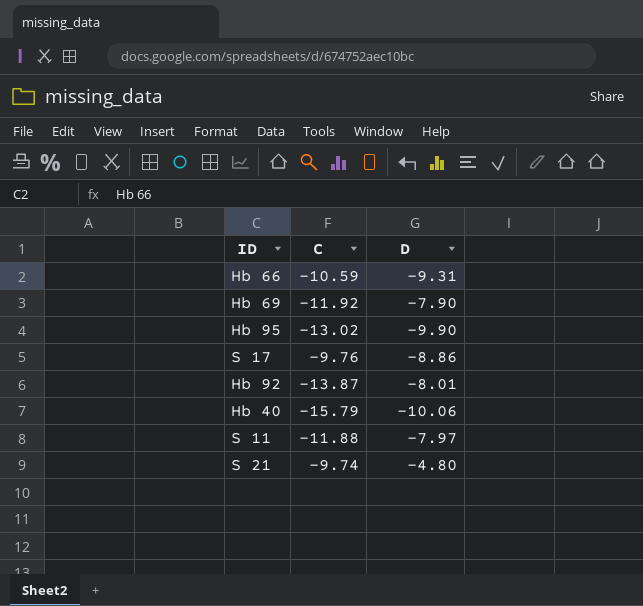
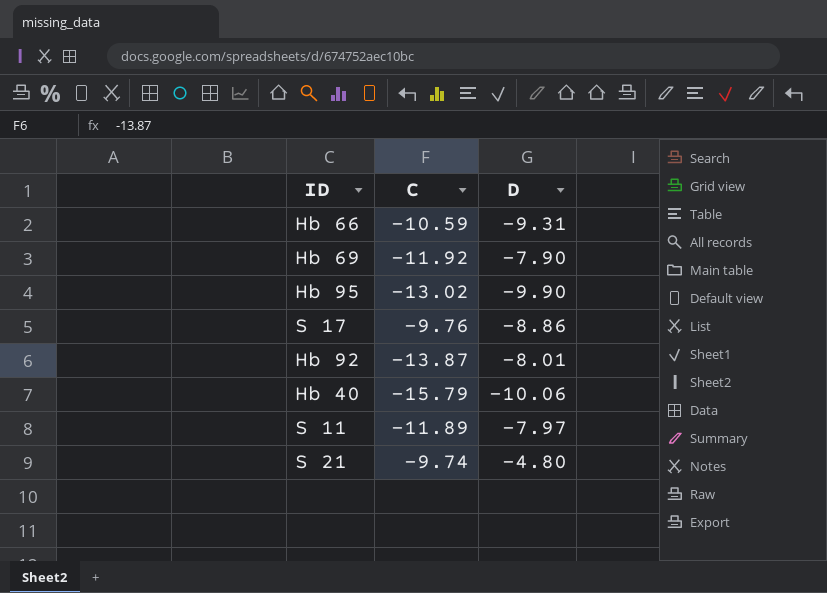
S 11 | C: -11.88 -> -11.89

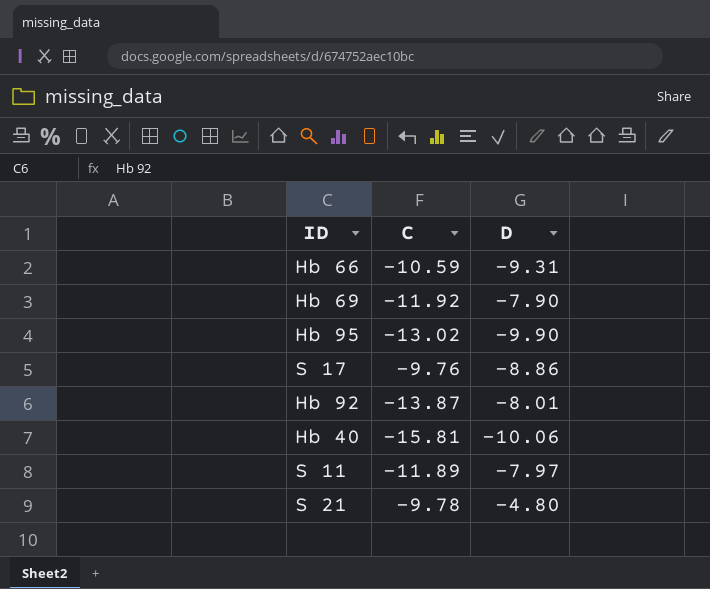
Hb 40 | C: -15.79 -> -15.81
S 21 | C: -9.74 -> -9.78

